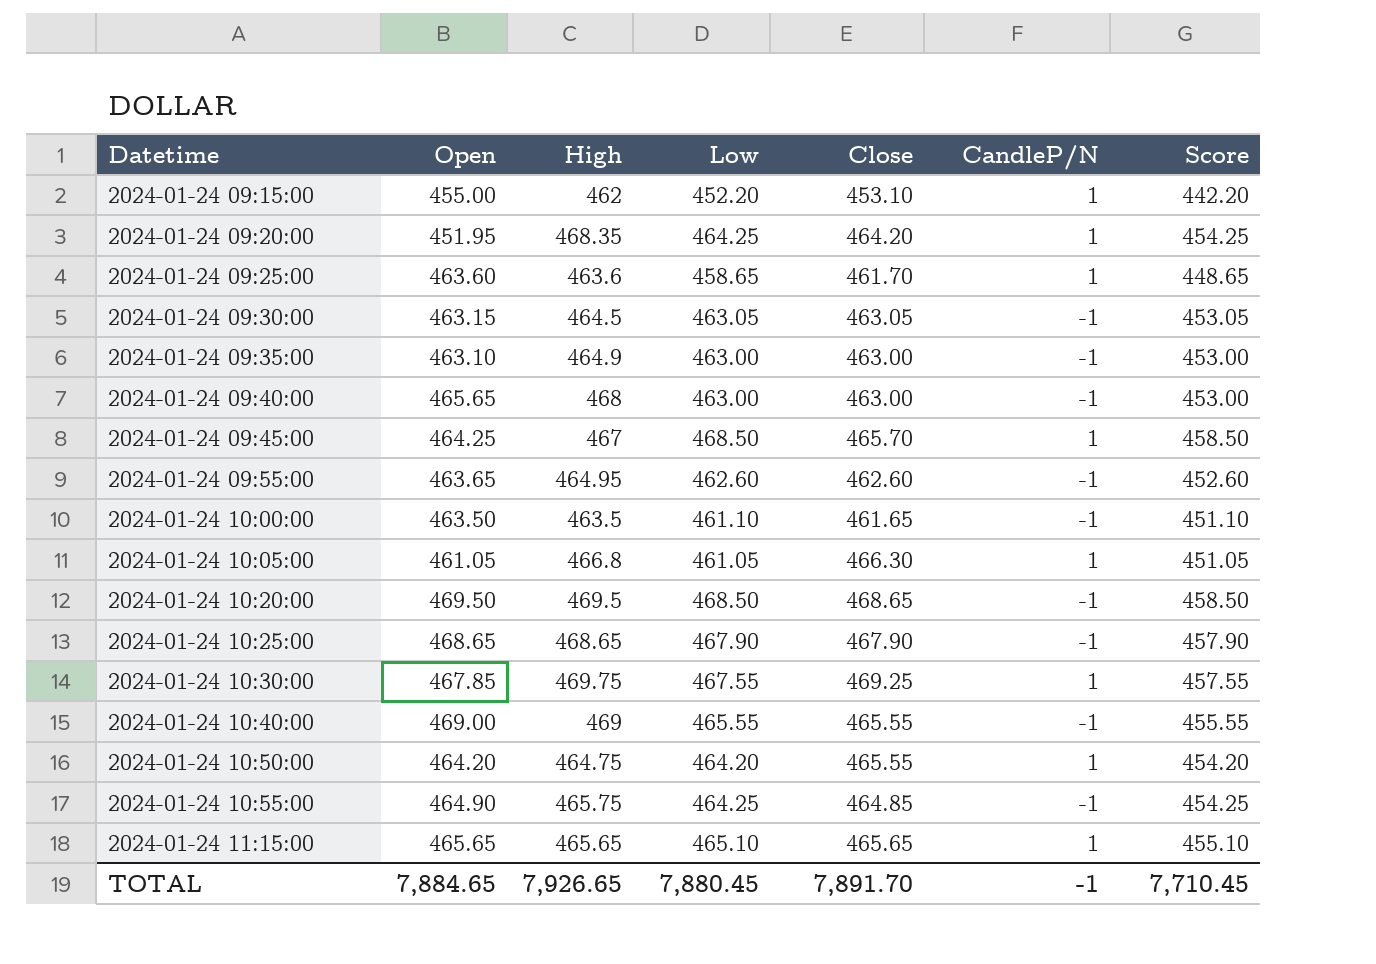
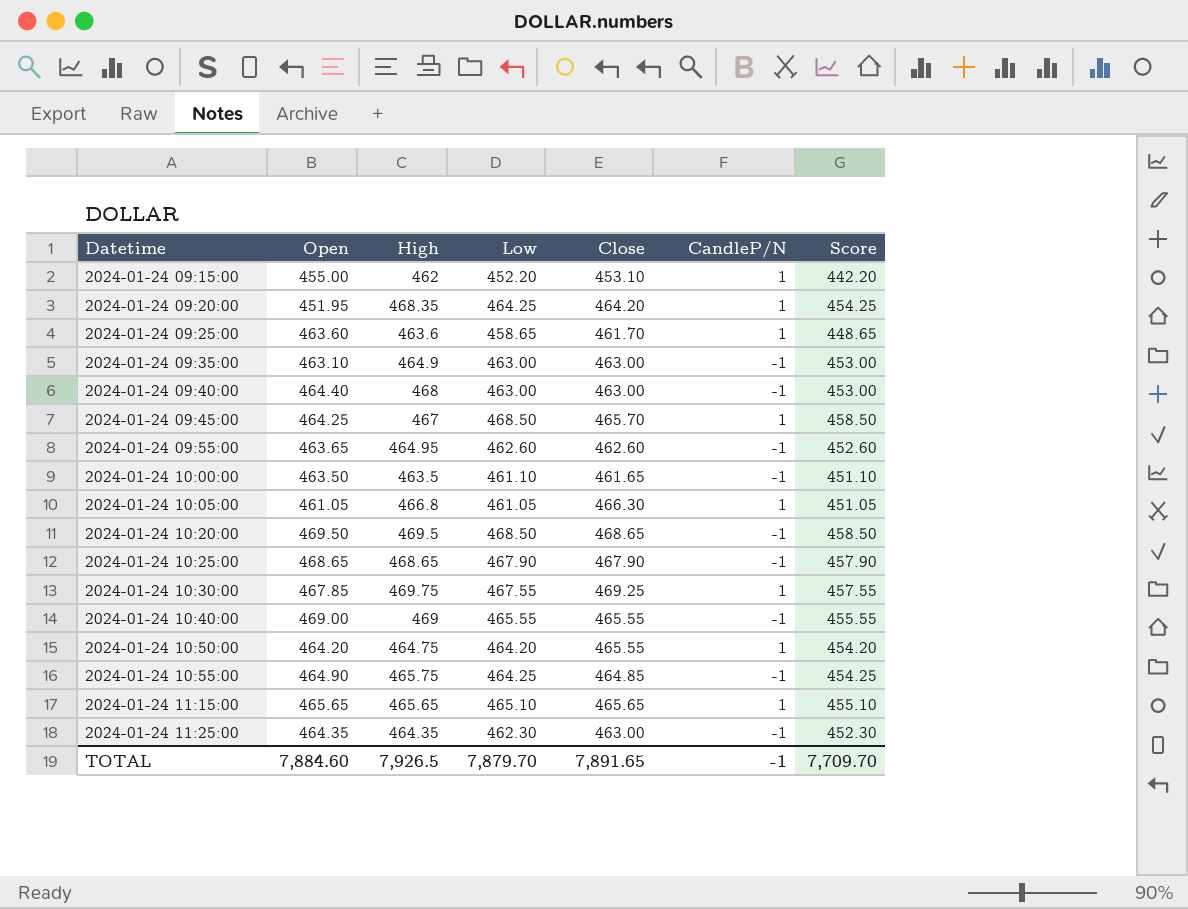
row 2024-01-24 09:30:00: 463.15 | 464.5 | 463.05 | 463.05 | -1 | 453.05 -> none
2024-01-24 09:40:00 | Open: 465.65 -> 464.40
row 2024-01-24 11:25:00: none -> 464.35 | 464.35 | 462.30 | 463.00 | -1 | 452.30
TOTAL | Open: 7,884.65 -> 7,884.60
TOTAL | High: 7,926.65 -> 7,926.5
TOTAL | Low: 7,880.45 -> 7,879.70
TOTAL | Close: 7,891.70 -> 7,891.65
TOTAL | Score: 7,710.45 -> 7,709.70

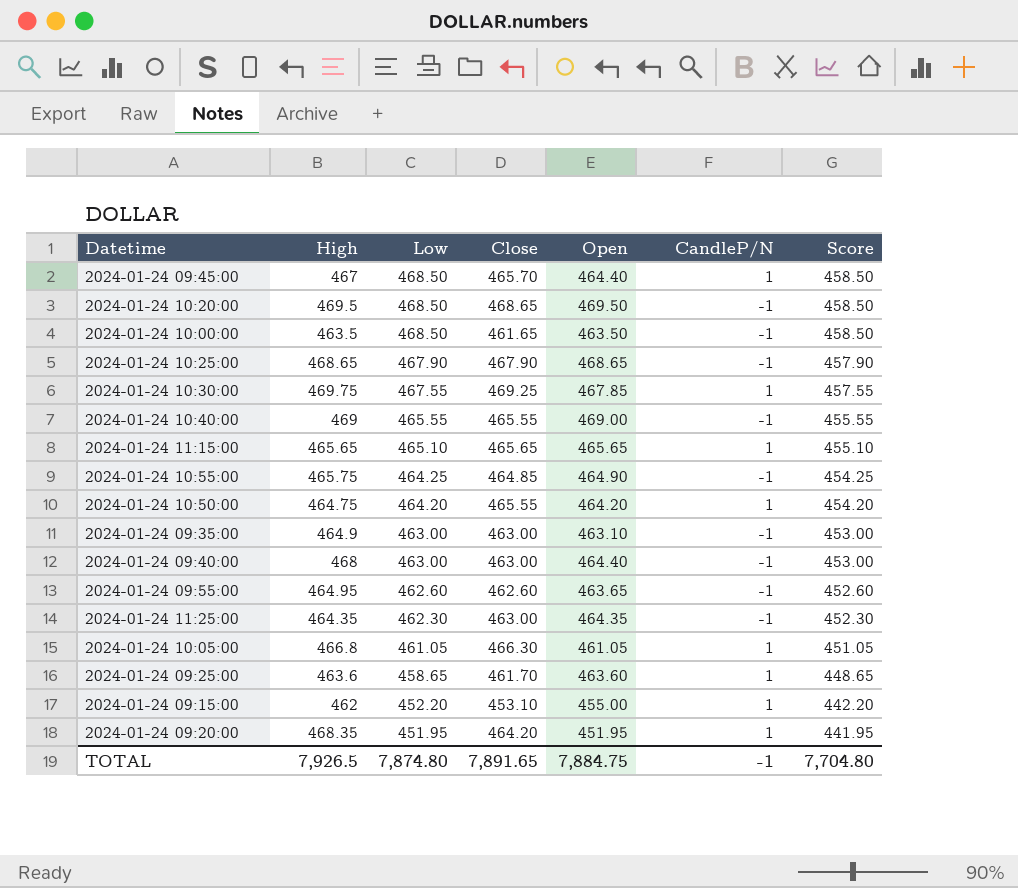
row order: Datetime ascending -> Low descending
column Open | position: 2 -> 5
2024-01-24 09:45:00 | Open: 464.25 -> 464.40
2024-01-24 10:00:00 | Low: 461.10 -> 468.50
2024-01-24 10:00:00 | Score: 451.10 -> 458.50
2024-01-24 09:20:00 | Low: 464.25 -> 451.95
2024-01-24 09:20:00 | Score: 454.25 -> 441.95
TOTAL | Low: 7,879.70 -> 7,874.80
TOTAL | Open: 7,884.60 -> 7,884.75
TOTAL | Score: 7,709.70 -> 7,704.80

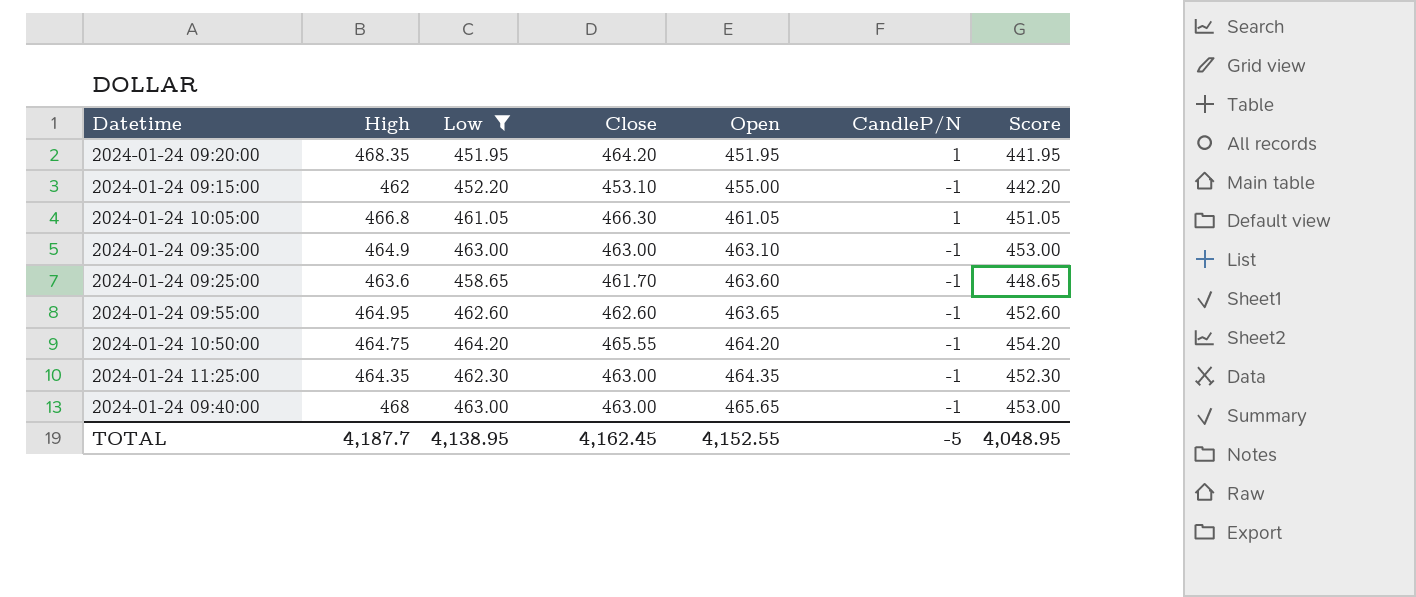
filter: none -> Low <= 464.20
row order: Low descending -> Open ascending
2024-01-24 09:15:00 | CandleP/N: 1 -> -1
2024-01-24 09:25:00 | CandleP/N: 1 -> -1
2024-01-24 10:50:00 | CandleP/N: 1 -> -1
2024-01-24 09:40:00 | Open: 464.40 -> 465.65
TOTAL | High: 7,926.5 -> 4,187.7
TOTAL | Low: 7,874.80 -> 4,138.95
TOTAL | Close: 7,891.65 -> 4,162.45
TOTAL | Open: 7,884.75 -> 4,152.55
TOTAL | CandleP/N: -1 -> -5
TOTAL | Score: 7,704.80 -> 4,048.95

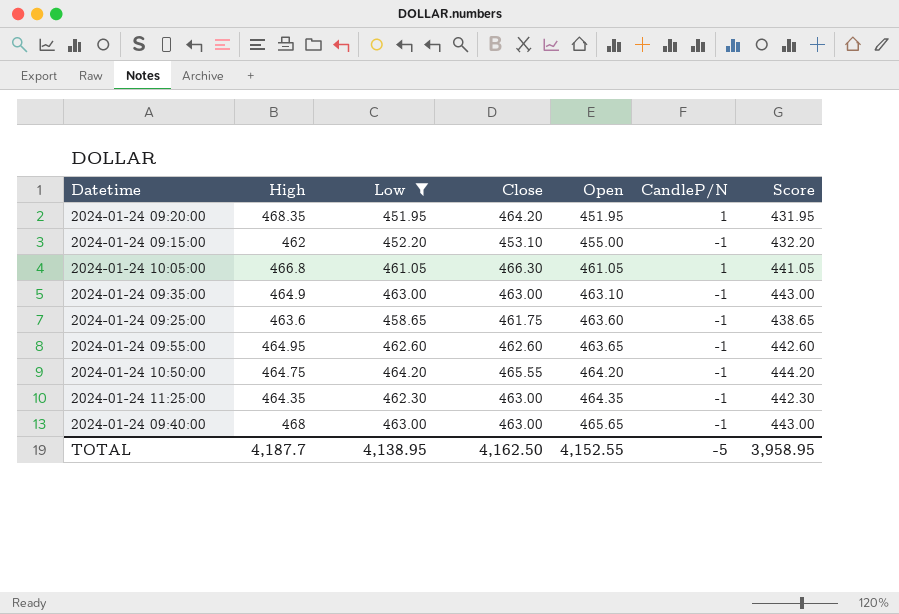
column Score | formula: [Low] - 10 -> [Low] - 20
2024-01-24 09:25:00 | Close: 461.70 -> 461.75
TOTAL | Close: 4,162.45 -> 4,162.50
TOTAL | Score: 4,048.95 -> 3,958.95

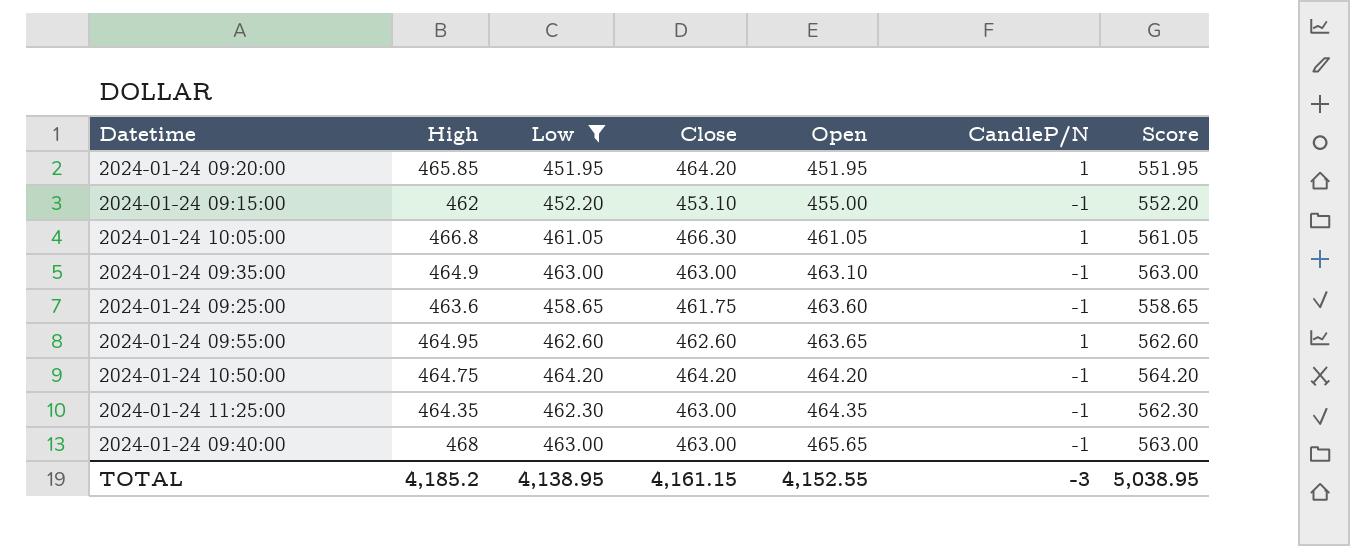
column Score | formula: [Low] - 20 -> [Low] + 100
2024-01-24 09:20:00 | High: 468.35 -> 465.85
2024-01-24 09:55:00 | CandleP/N: -1 -> 1
2024-01-24 10:50:00 | Close: 465.55 -> 464.20
TOTAL | High: 4,187.7 -> 4,185.2
TOTAL | Close: 4,162.50 -> 4,161.15
TOTAL | CandleP/N: -5 -> -3
TOTAL | Score: 3,958.95 -> 5,038.95

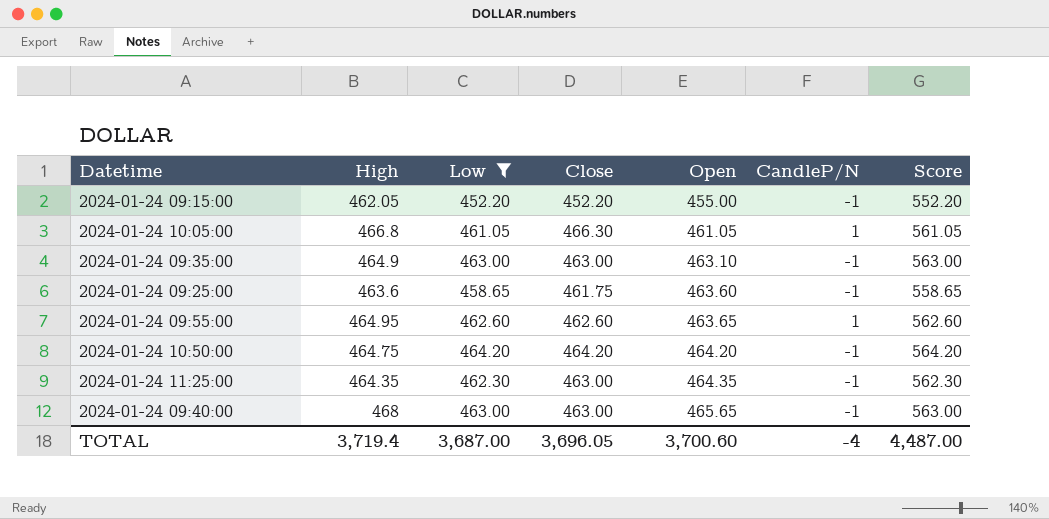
row 2024-01-24 09:20:00: 465.85 | 451.95 | 464.20 | 451.95 | 1 | 551.95 -> none
2024-01-24 09:15:00 | High: 462 -> 462.05
2024-01-24 09:15:00 | Close: 453.10 -> 452.20
TOTAL | High: 4,185.2 -> 3,719.4
TOTAL | Low: 4,138.95 -> 3,687.00
TOTAL | Close: 4,161.15 -> 3,696.05
TOTAL | Open: 4,152.55 -> 3,700.60
TOTAL | CandleP/N: -3 -> -4
TOTAL | Score: 5,038.95 -> 4,487.00

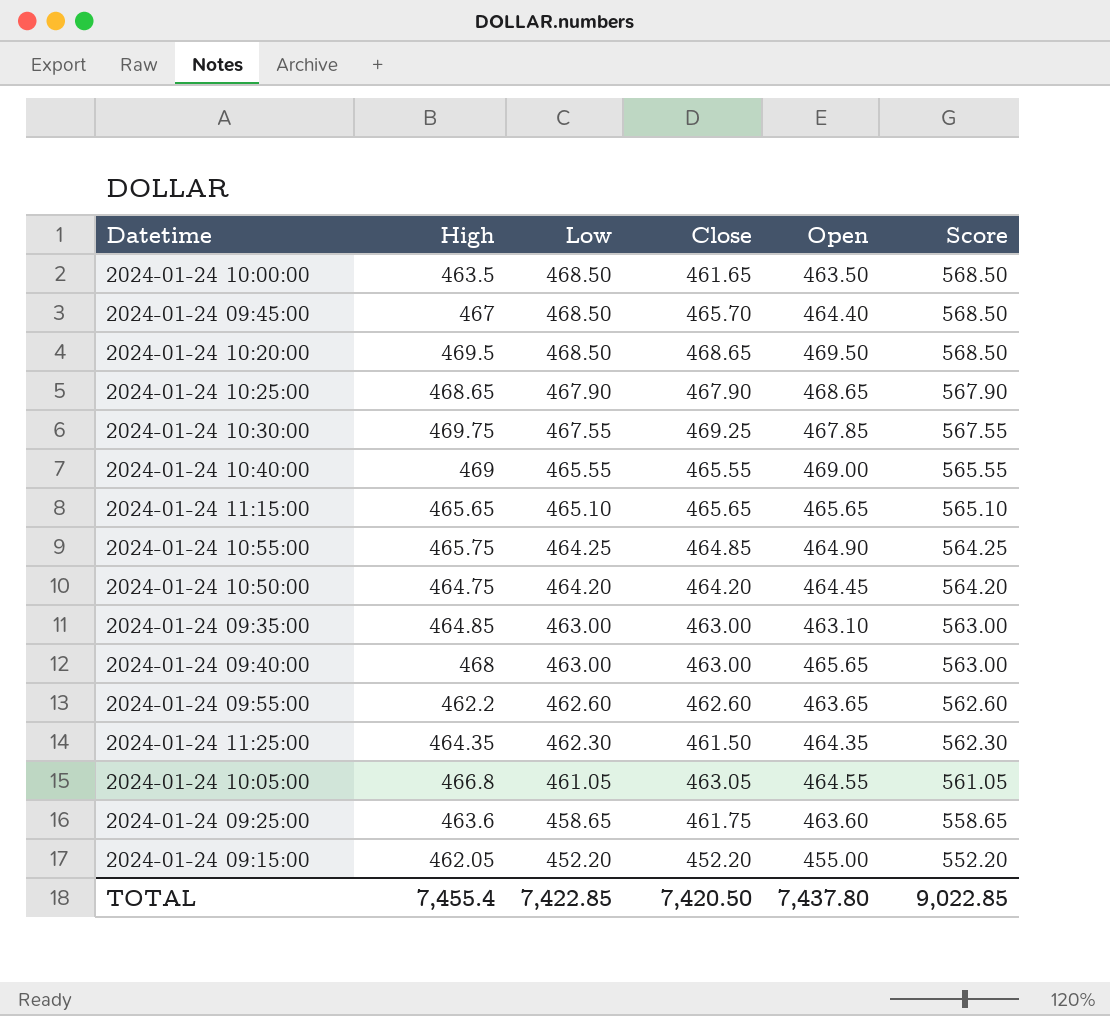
filter: Low <= 464.20 -> none
row order: Open ascending -> Low descending
column CandleP/N | position: 6 -> none
2024-01-24 10:50:00 | Open: 464.20 -> 464.45
2024-01-24 09:35:00 | High: 464.9 -> 464.85
2024-01-24 09:55:00 | High: 464.95 -> 462.2
2024-01-24 11:25:00 | Close: 463.00 -> 461.50
2024-01-24 10:05:00 | Close: 466.30 -> 463.05
2024-01-24 10:05:00 | Open: 461.05 -> 464.55
TOTAL | High: 3,719.4 -> 7,455.4
TOTAL | Low: 3,687.00 -> 7,422.85
TOTAL | Close: 3,696.05 -> 7,420.50
TOTAL | Open: 3,700.60 -> 7,437.80
TOTAL | Score: 4,487.00 -> 9,022.85

